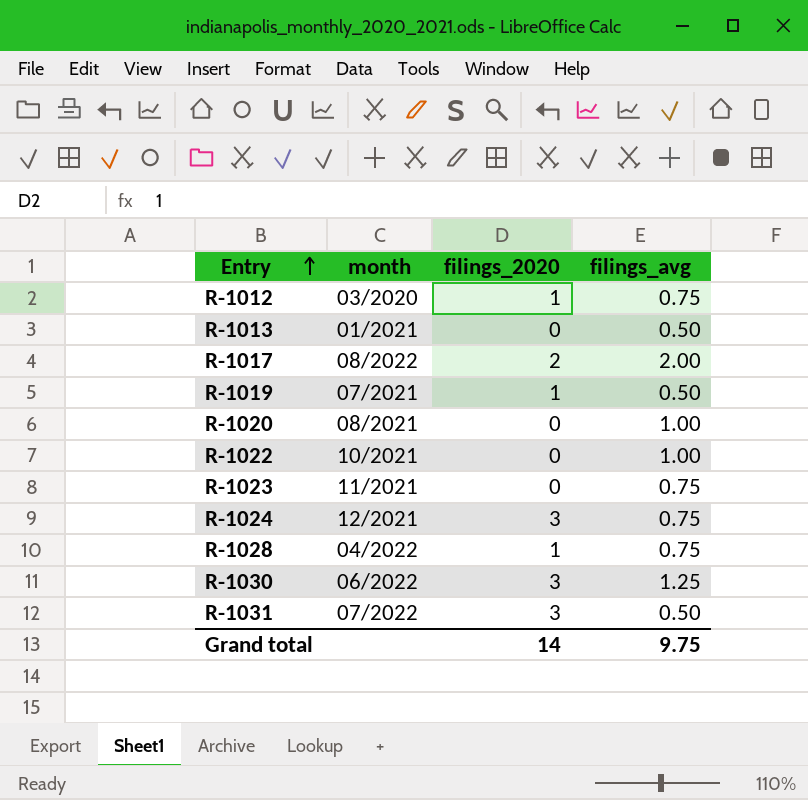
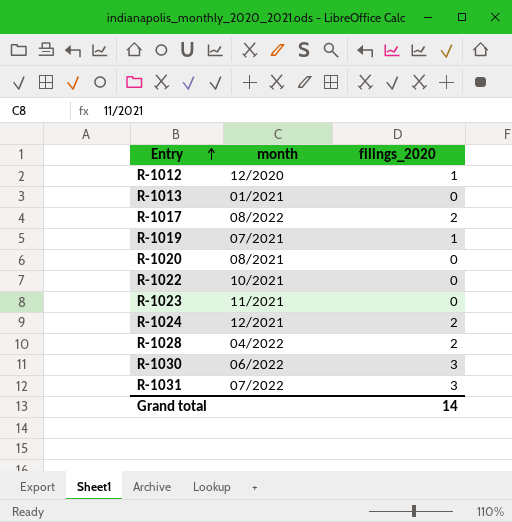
column filings_avg | position: 4 -> none
R-1012 | month: 03/2020 -> 12/2020
R-1024 | filings_2020: 3 -> 2
R-1028 | filings_2020: 1 -> 2

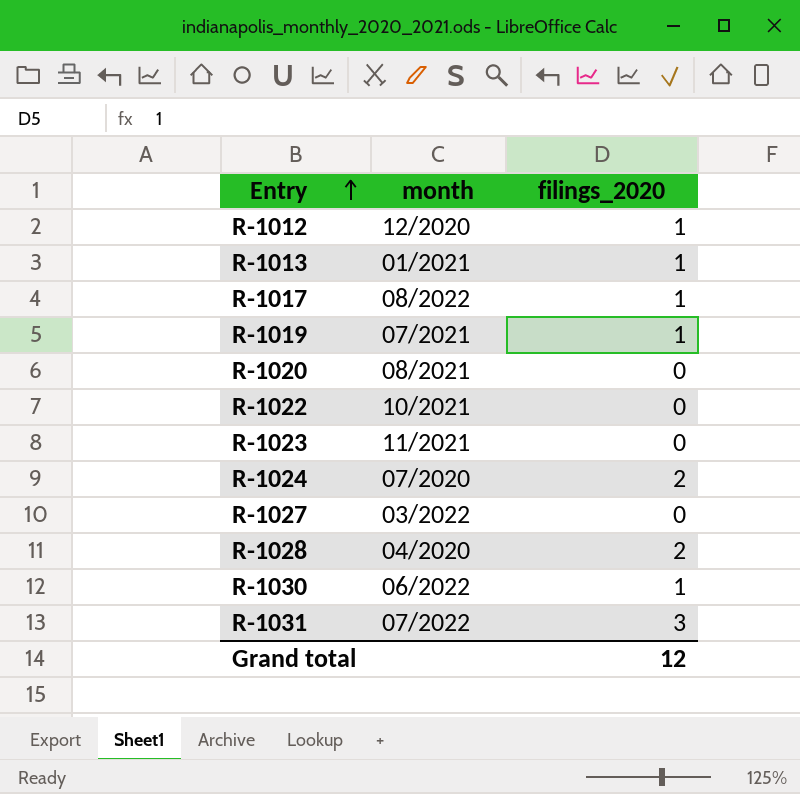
R-1013 | filings_2020: 0 -> 1
R-1017 | filings_2020: 2 -> 1
R-1024 | month: 12/2021 -> 07/2020
row R-1027: none -> 03/2022 | 0
R-1028 | month: 04/2022 -> 04/2020
R-1030 | filings_2020: 3 -> 1
Grand total | filings_2020: 14 -> 12

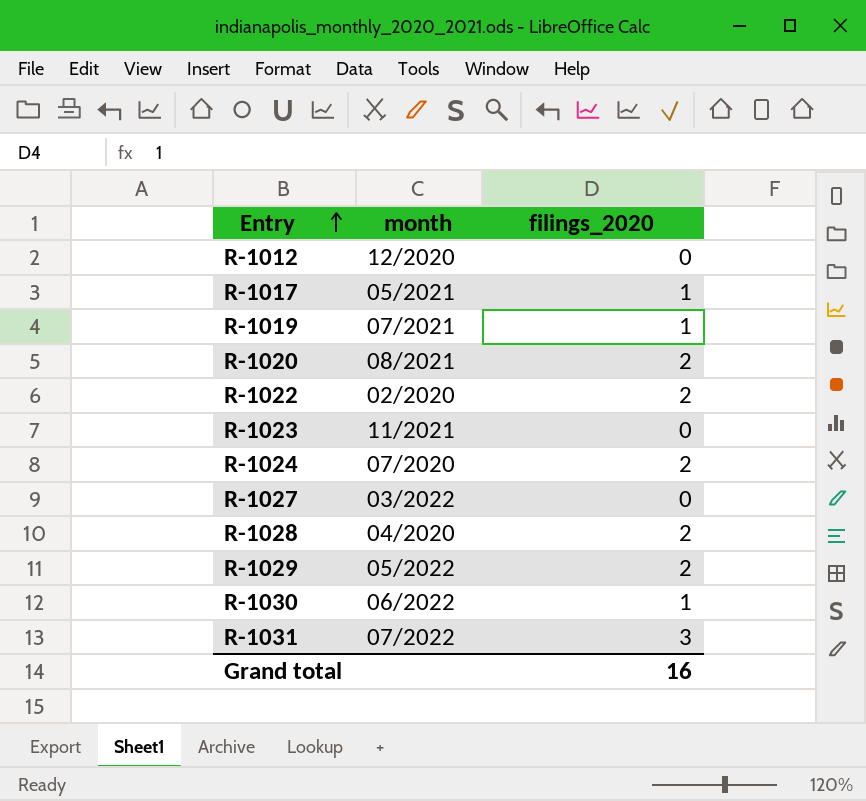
row R-1013: 01/2021 | 1 -> none
R-1012 | filings_2020: 1 -> 0
R-1017 | month: 08/2022 -> 05/2021
R-1020 | filings_2020: 0 -> 2
R-1022 | month: 10/2021 -> 02/2020
R-1022 | filings_2020: 0 -> 2
row R-1029: none -> 05/2022 | 2
Grand total | filings_2020: 12 -> 16

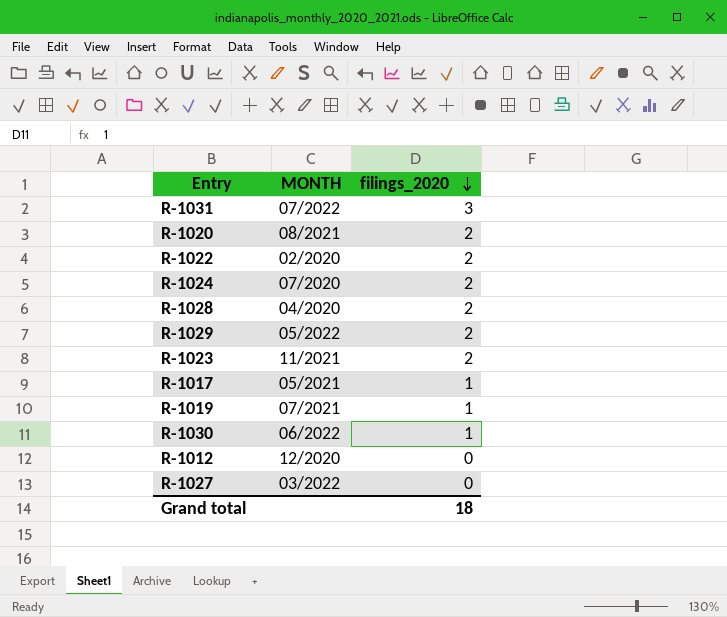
row order: Entry ascending -> filings_2020 descending
column name: month -> MONTH
R-1023 | filings_2020: 0 -> 2
Grand total | filings_2020: 16 -> 18

